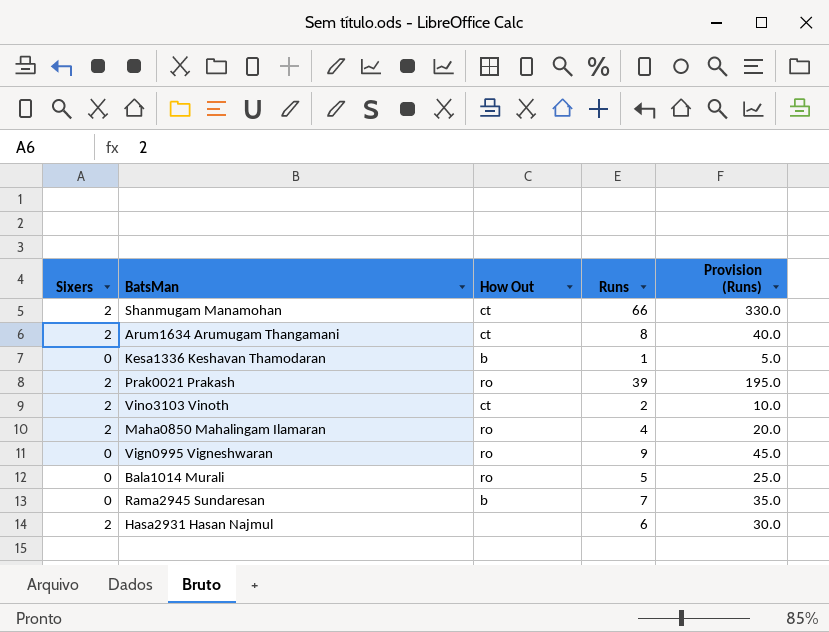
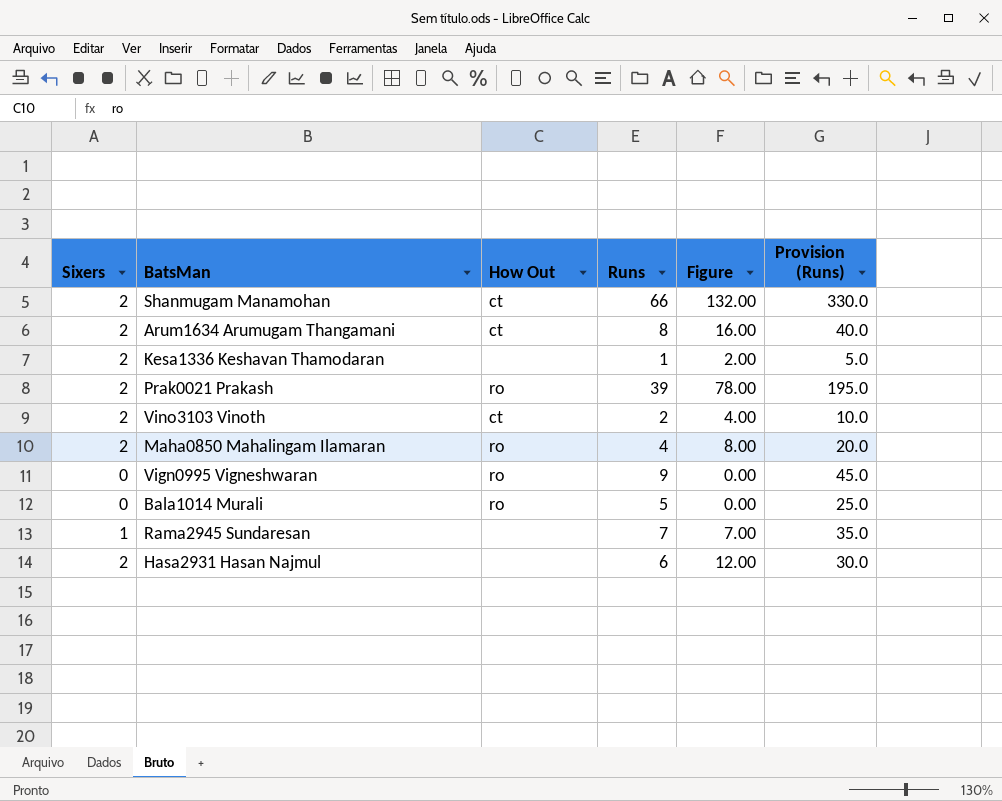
column Figure | formula: none -> [Sixers] * [Runs]
Kesa1336 Keshavan Thamodaran | Sixers: 0 -> 2
Kesa1336 Keshavan Thamodaran | How Out: b -> none
Rama2945 Sundaresan | Sixers: 0 -> 1
Rama2945 Sundaresan | How Out: b -> none

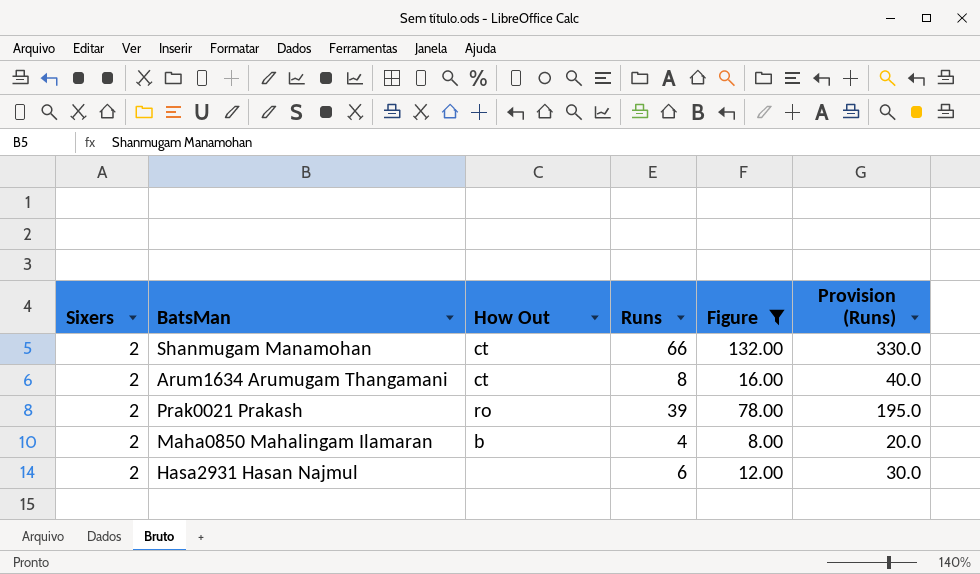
filter: none -> Figure >= 8.00
Maha0850 Mahalingam Ilamaran | How Out: ro -> b

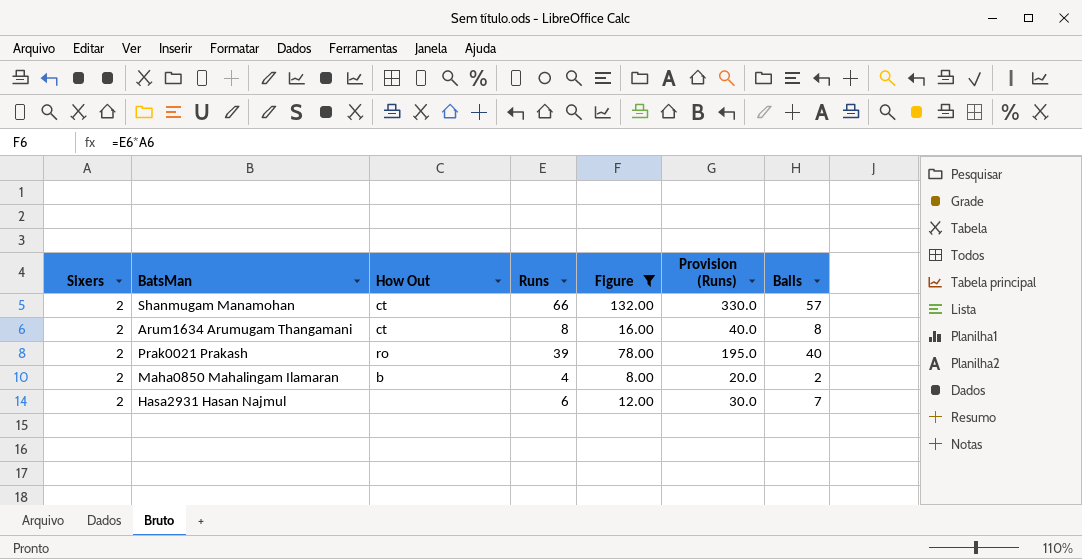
column Balls | position: none -> 7

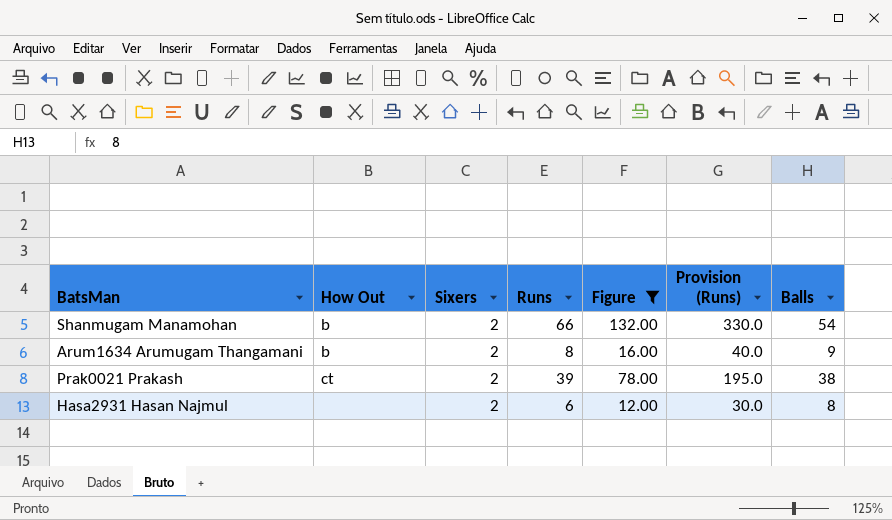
column Sixers | position: 1 -> 3
row Maha0850 Mahalingam Ilamaran: 2 | b | 4 | 8.00 | 20.0 | 2 -> none
Shanmugam Manamohan | How Out: ct -> b
Shanmugam Manamohan | Balls: 57 -> 54
Arum1634 Arumugam Thangamani | How Out: ct -> b
Arum1634 Arumugam Thangamani | Balls: 8 -> 9
Prak0021 Prakash | How Out: ro -> ct
Prak0021 Prakash | Balls: 40 -> 38
Hasa2931 Hasan Najmul | Balls: 7 -> 8

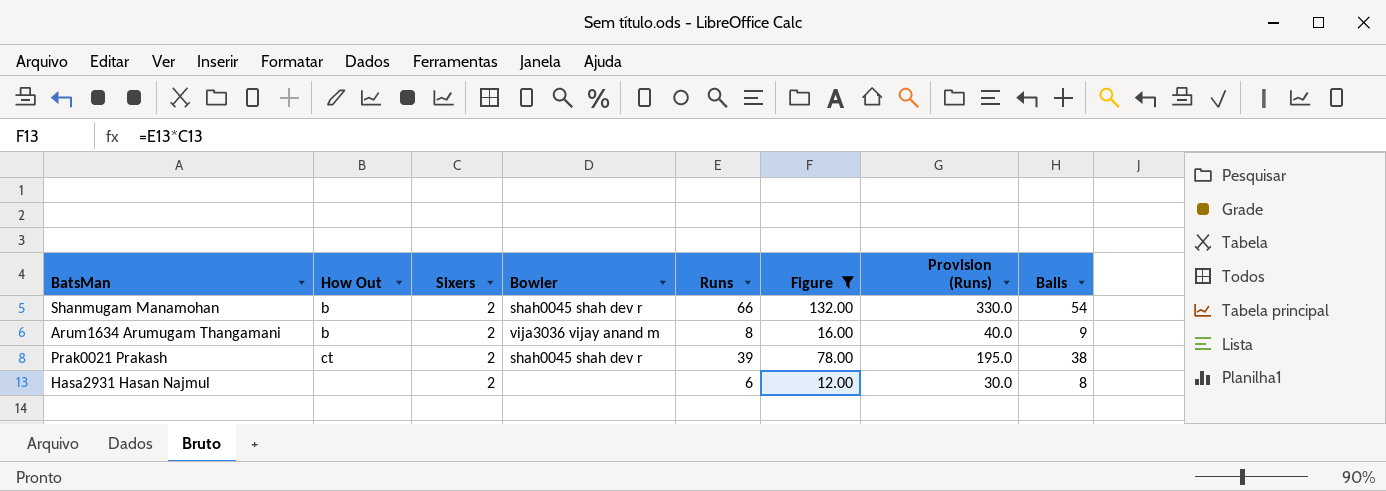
column Bowler | position: none -> 4

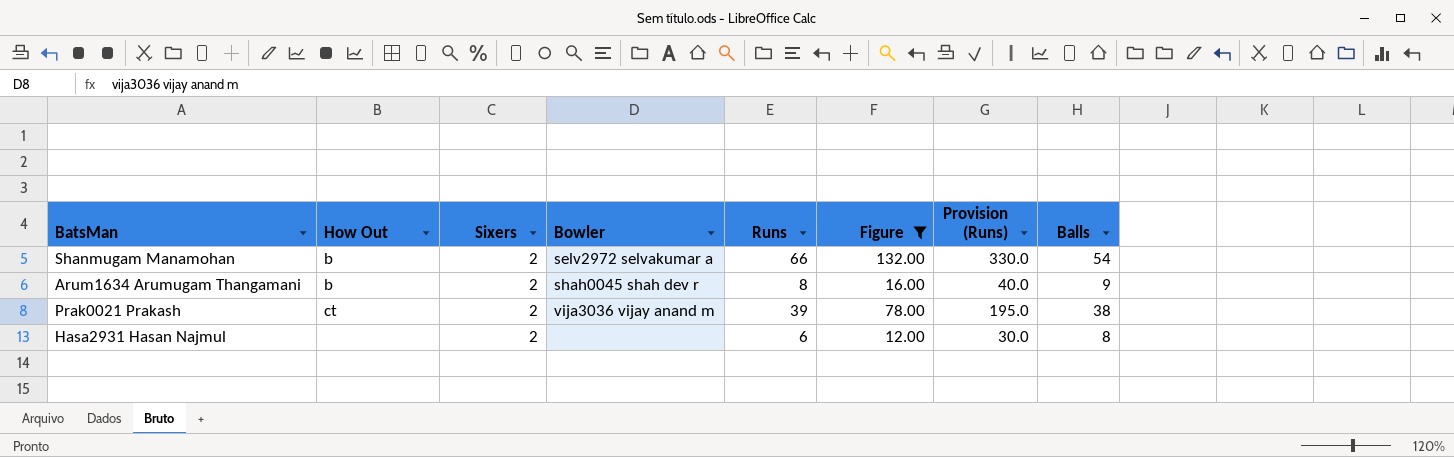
Shanmugam Manamohan | Bowler: shah0045 shah dev r -> selv2972 selvakumar a
Arum1634 Arumugam Thangamani | Bowler: vija3036 vijay anand m -> shah0045 shah dev r
Prak0021 Prakash | Bowler: shah0045 shah dev r -> vija3036 vijay anand m

